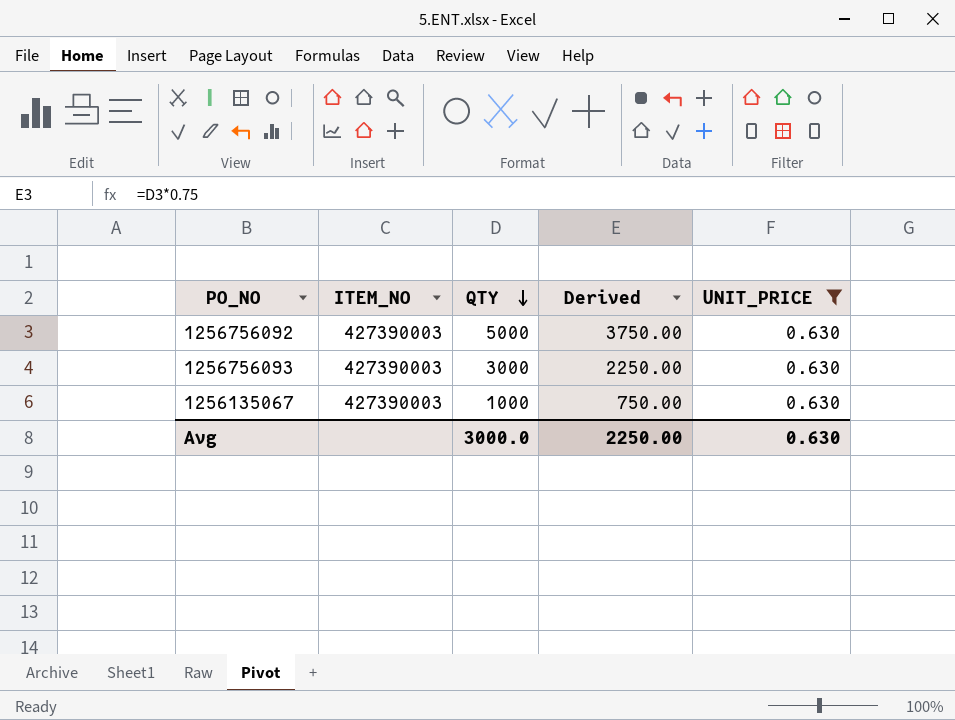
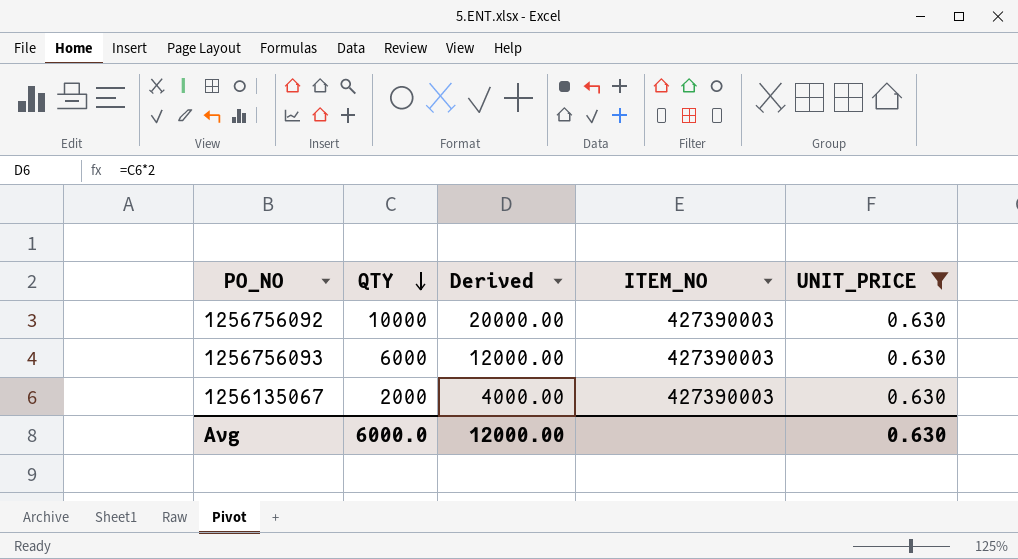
column Derived | formula: [QTY] * 0.75 -> [QTY] * 2
column ITEM_NO | position: 2 -> 4
1256756092 | QTY: 5000 -> 10000
1256756093 | QTY: 3000 -> 6000
1256135067 | QTY: 1000 -> 2000
Avg | QTY: 3000.0 -> 6000.0
Avg | Derived: 2250.00 -> 12000.00

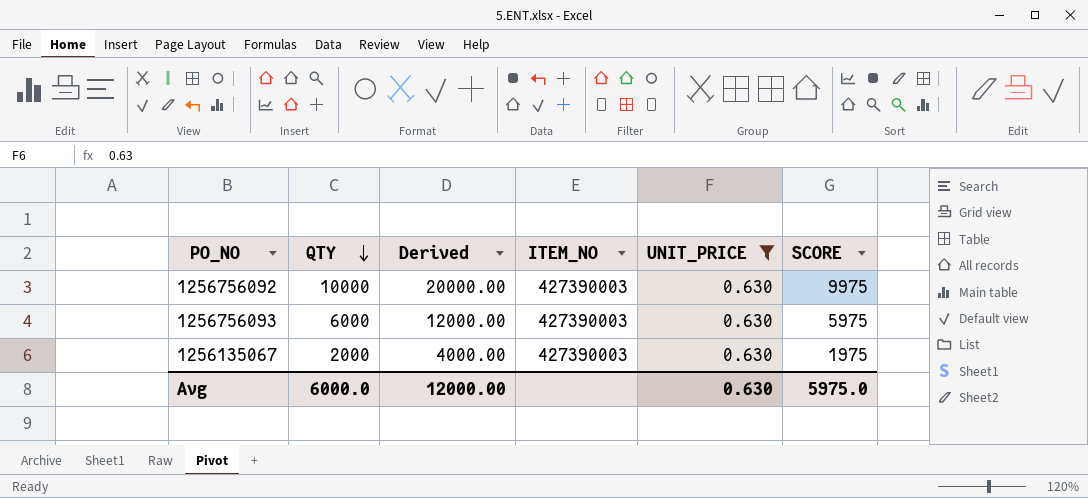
column SCORE | formula: none -> [QTY] - 25

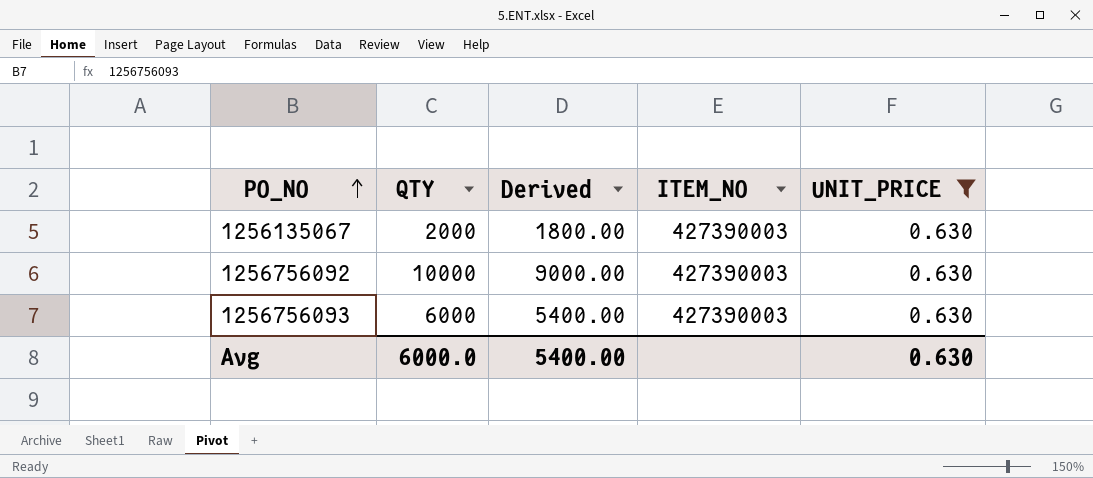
row order: QTY descending -> PO_NO ascending
column SCORE | formula: [QTY] - 25 -> none
column Derived | formula: [QTY] * 2 -> [QTY] * 0.9
Avg | Derived: 12000.00 -> 5400.00

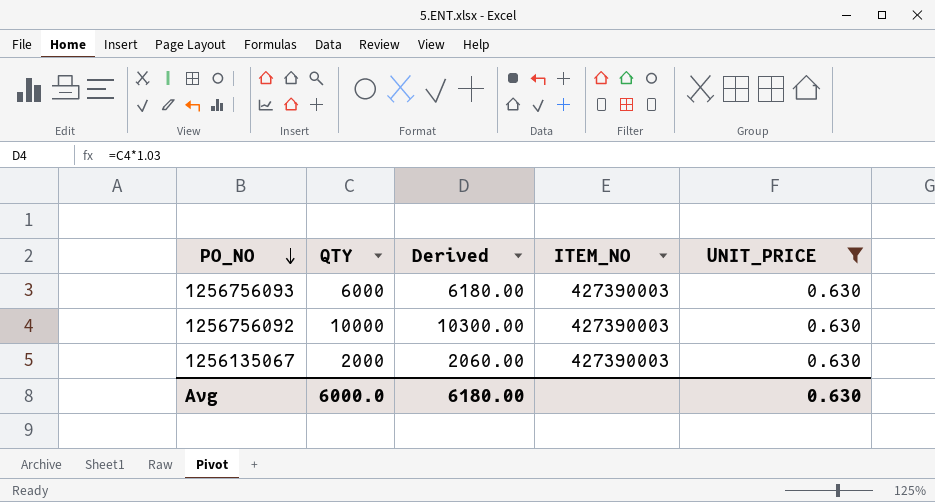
row order: PO_NO ascending -> PO_NO descending
column Derived | formula: [QTY] * 0.9 -> [QTY] * 1.03
Avg | Derived: 5400.00 -> 6180.00

